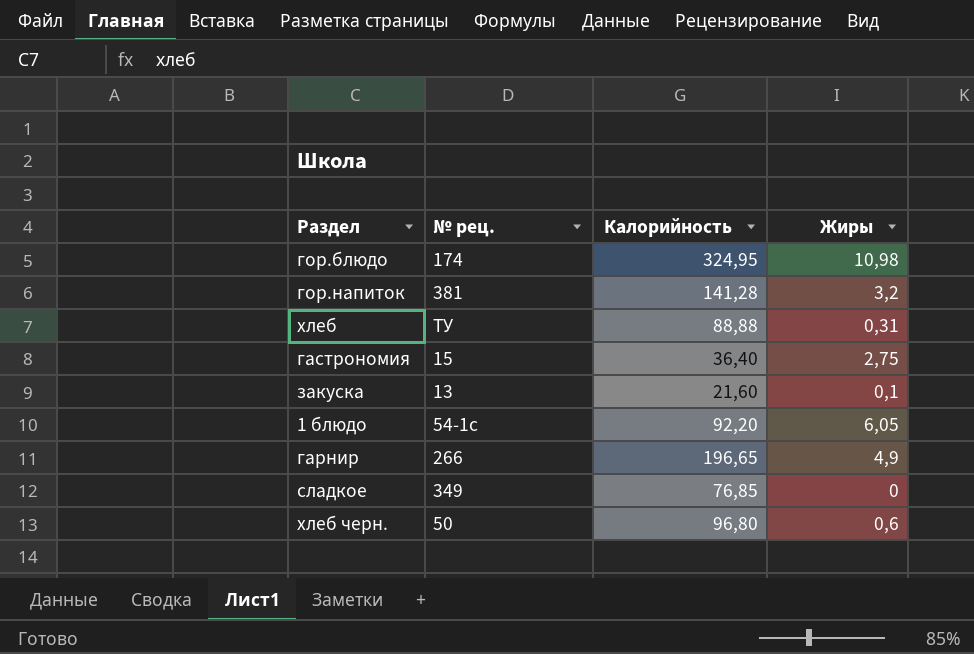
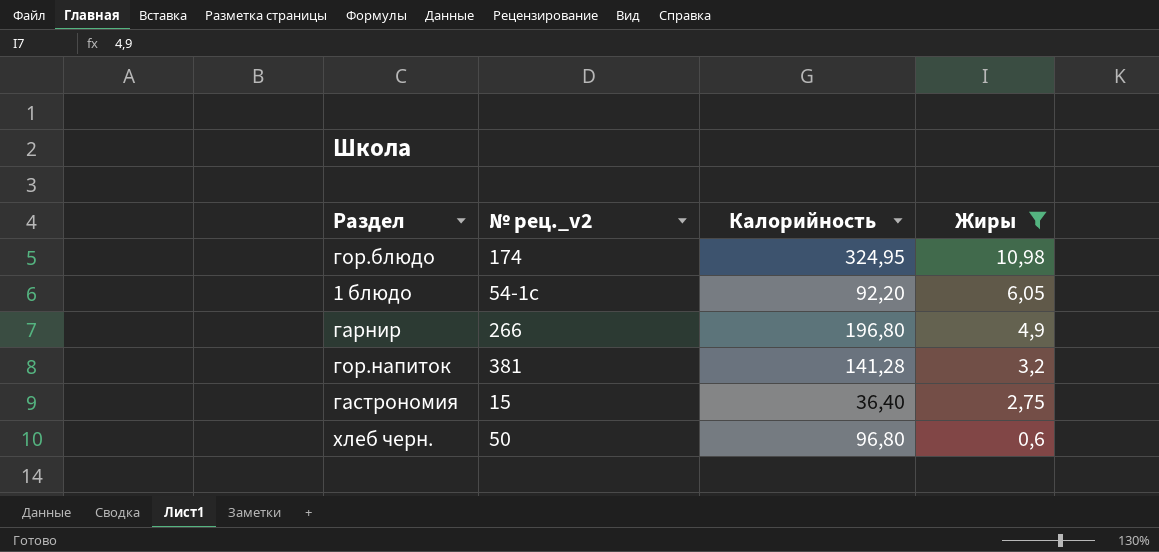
filter: none -> Жиры >= 0,6
row order: none -> Жиры descending
column name: № рец. -> № рец._v2
гарнир | Калорийность: 196,65 -> 196,80

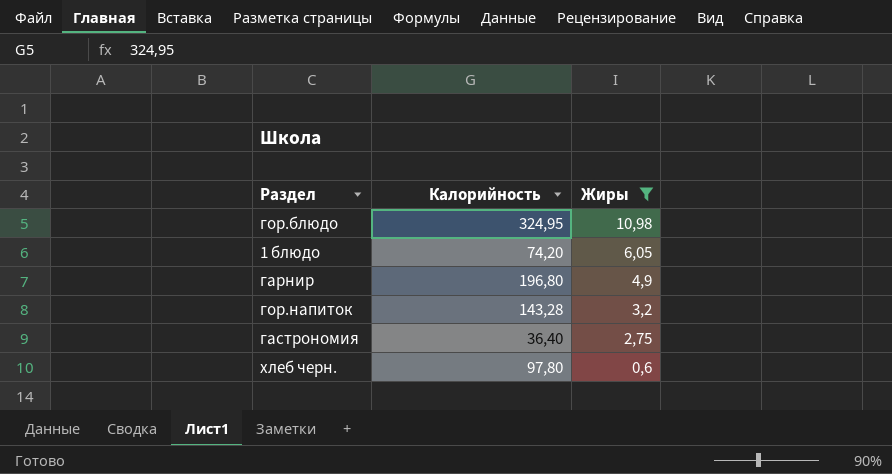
column № рец._v2 | position: 2 -> none
1 блюдо | Калорийность: 92,20 -> 74,20
гор.напиток | Калорийность: 141,28 -> 143,28
хлеб черн. | Калорийность: 96,80 -> 97,80

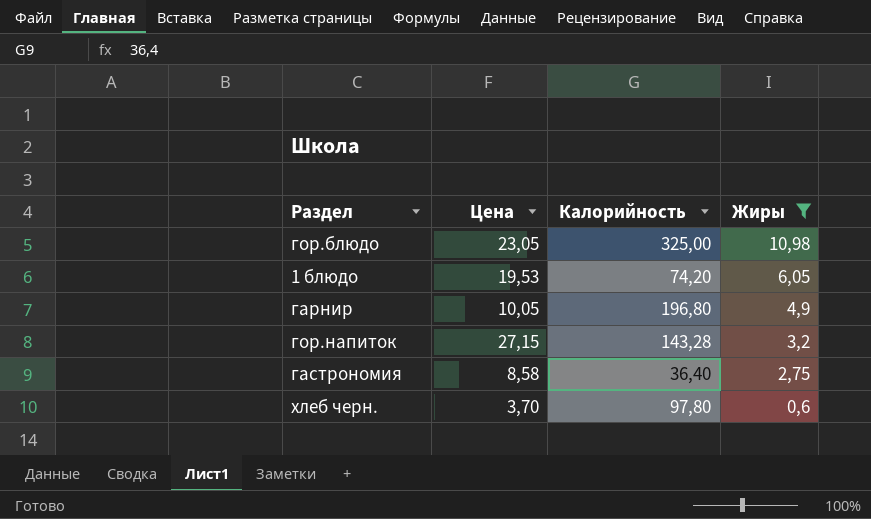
column Цена | position: none -> 2
гор.блюдо | Калорийность: 324,95 -> 325,00

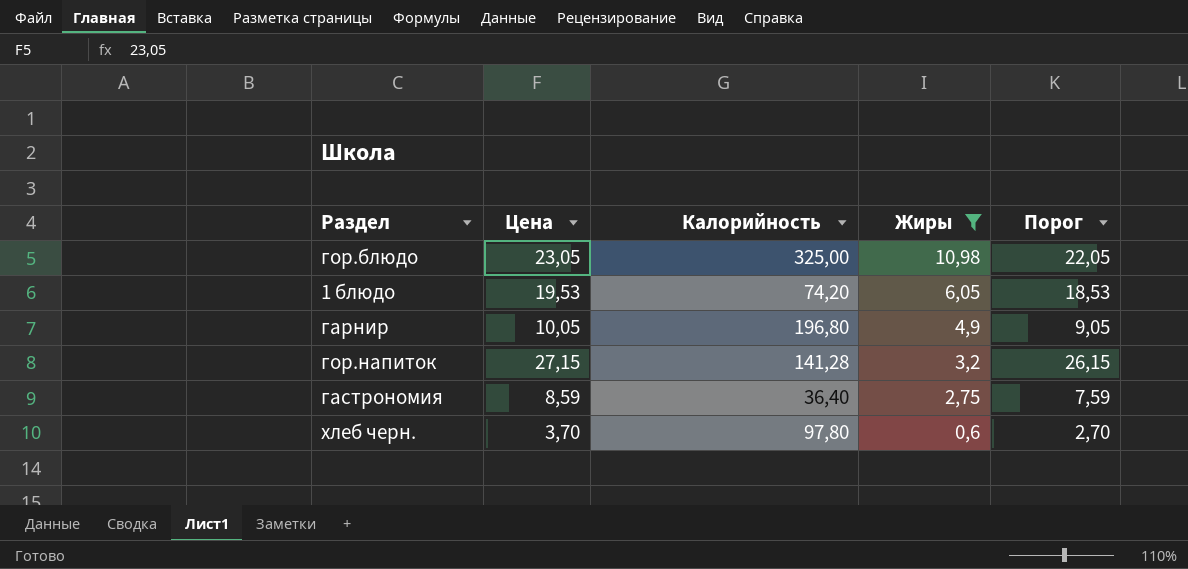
column Порог | formula: none -> [Цена] - 1
гор.напиток | Калорийность: 143,28 -> 141,28
гастрономия | Цена: 8,58 -> 8,59

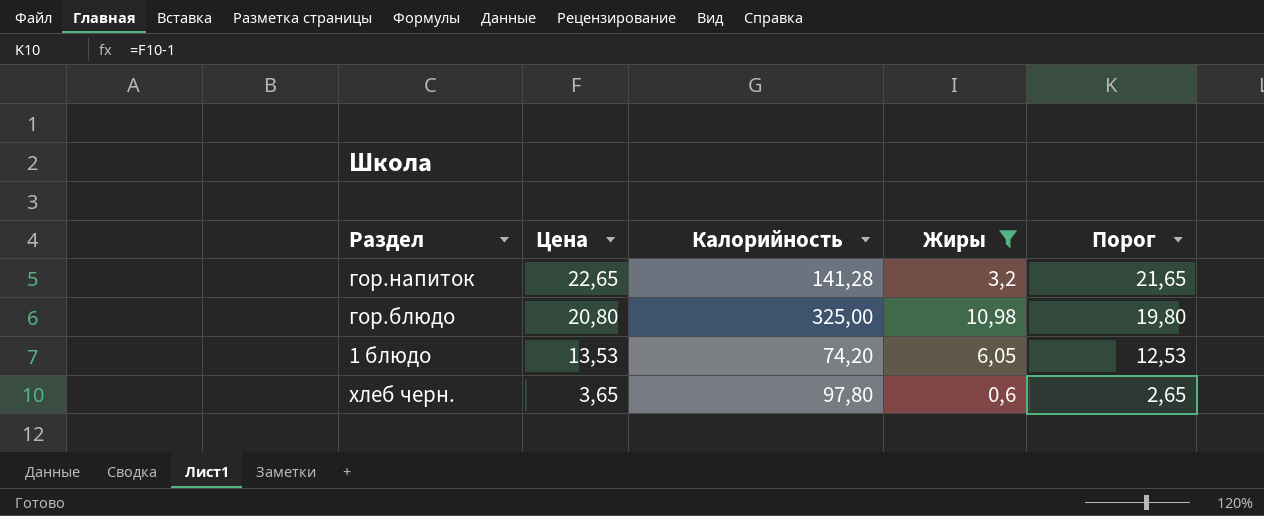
row order: Жиры descending -> Цена descending
row гарнир: 10,05 | 196,80 | 4,9 | 9,05 -> none
row гастрономия: 8,59 | 36,40 | 2,75 | 7,59 -> none
гор.напиток | Цена: 27,15 -> 22,65
гор.напиток | Порог: 26,15 -> 21,65
гор.блюдо | Цена: 23,05 -> 20,80
гор.блюдо | Порог: 22,05 -> 19,80
1 блюдо | Цена: 19,53 -> 13,53
1 блюдо | Порог: 18,53 -> 12,53
хлеб черн. | Цена: 3,70 -> 3,65
хлеб черн. | Порог: 2,70 -> 2,65

